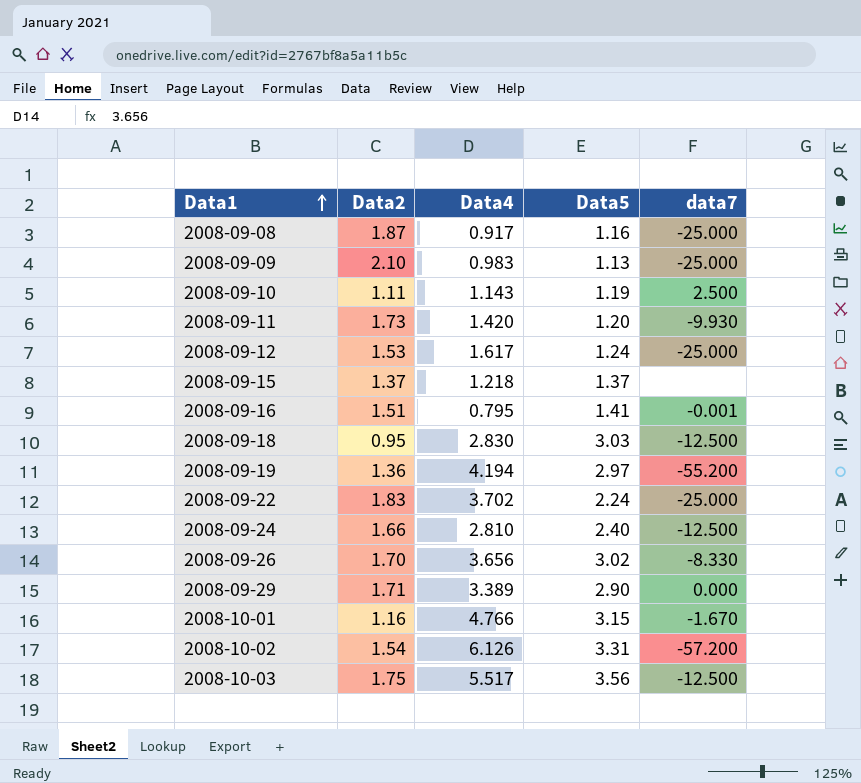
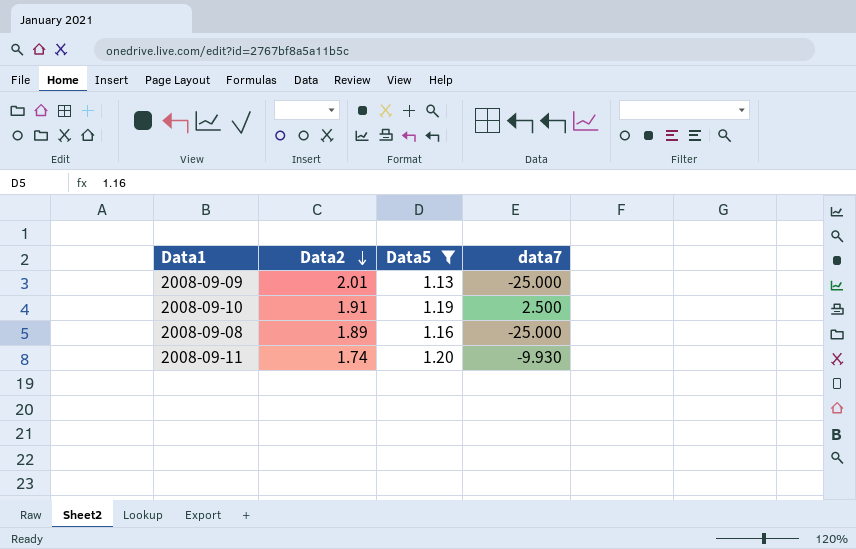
filter: none -> Data5 <= 1.20
row order: Data1 ascending -> Data2 descending
column Data4 | position: 3 -> none
2008-09-09 | Data2: 2.10 -> 2.01
2008-09-10 | Data2: 1.11 -> 1.91
2008-09-08 | Data2: 1.87 -> 1.89
2008-09-11 | Data2: 1.73 -> 1.74

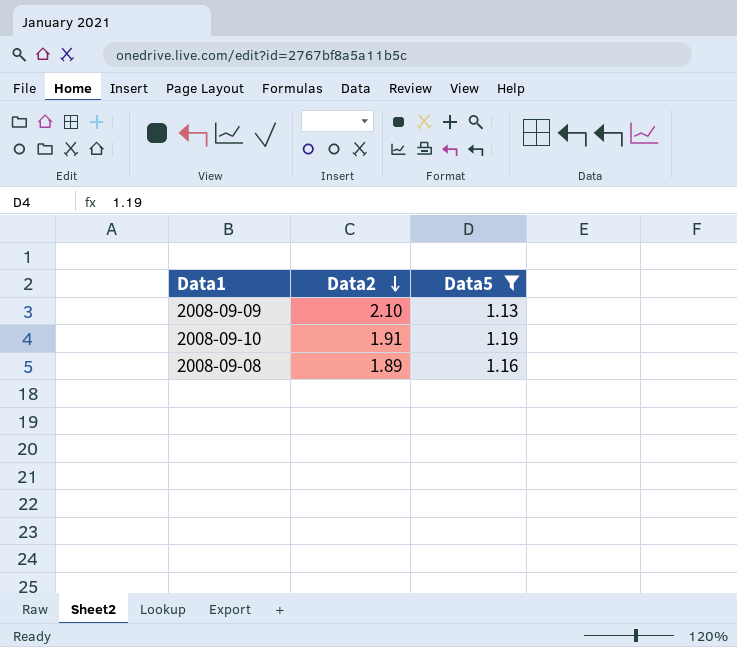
column data7 | position: 4 -> none
row 2008-09-11: 1.74 | 1.20 | -9.930 -> none
2008-09-09 | Data2: 2.01 -> 2.10

